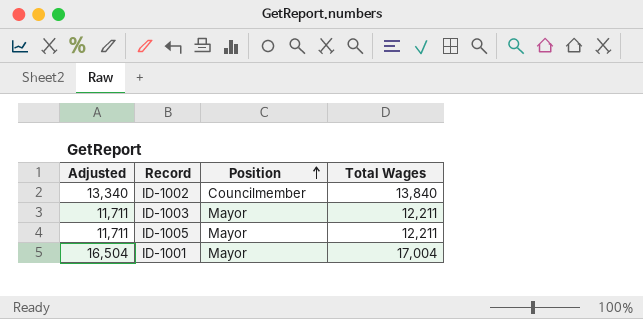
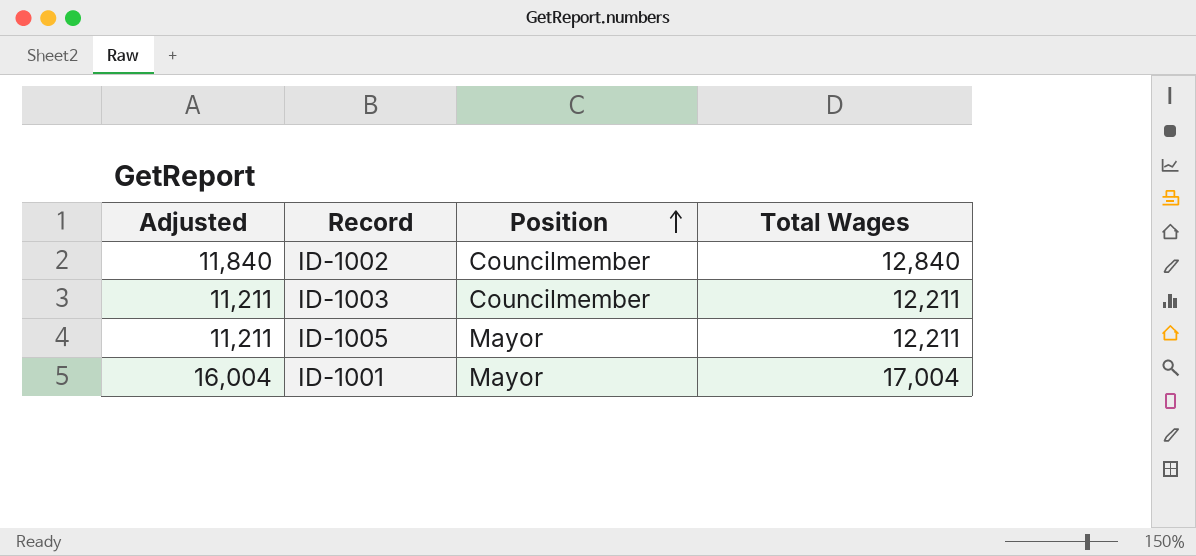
column Adjusted | formula: [Total Wages] - 500 -> [Total Wages] - 1000
ID-1002 | Total Wages: 13,840 -> 12,840
ID-1003 | Position: Mayor -> Councilmember

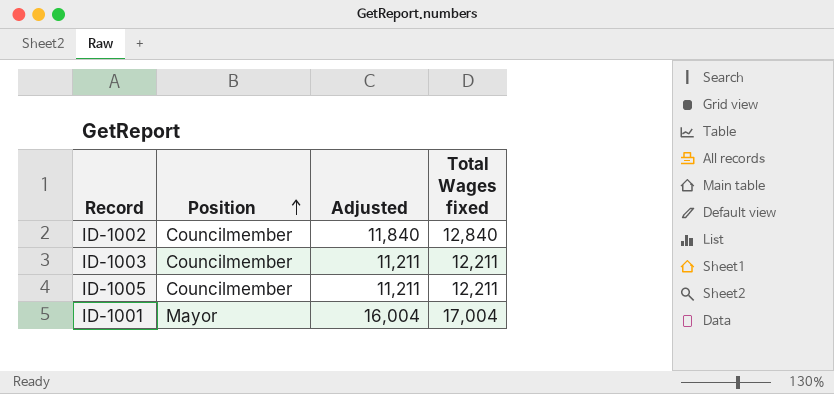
column Adjusted | position: 1 -> 3
column name: Total Wages -> Total Wages fixed
ID-1005 | Position: Mayor -> Councilmember

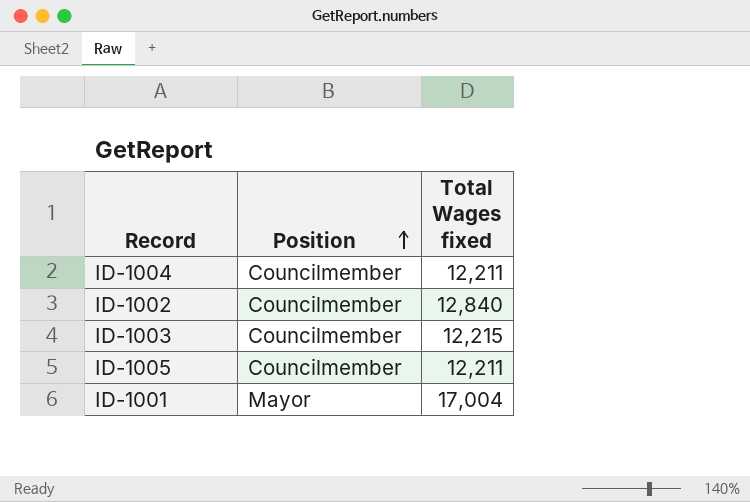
column Adjusted | formula: [Total Wages fixed] - 1000 -> none
row ID-1004: none -> Councilmember | 12,211
ID-1003 | Total Wages fixed: 12,211 -> 12,215

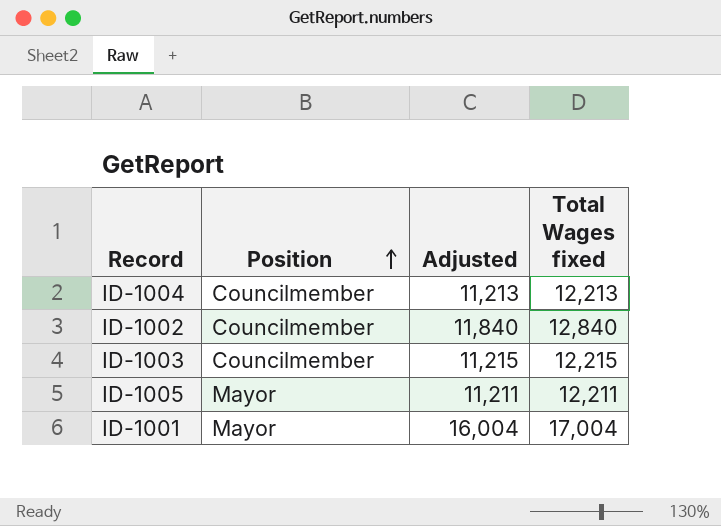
column Adjusted | formula: none -> [Total Wages fixed] - 1000
ID-1004 | Total Wages fixed: 12,211 -> 12,213
ID-1005 | Position: Councilmember -> Mayor

